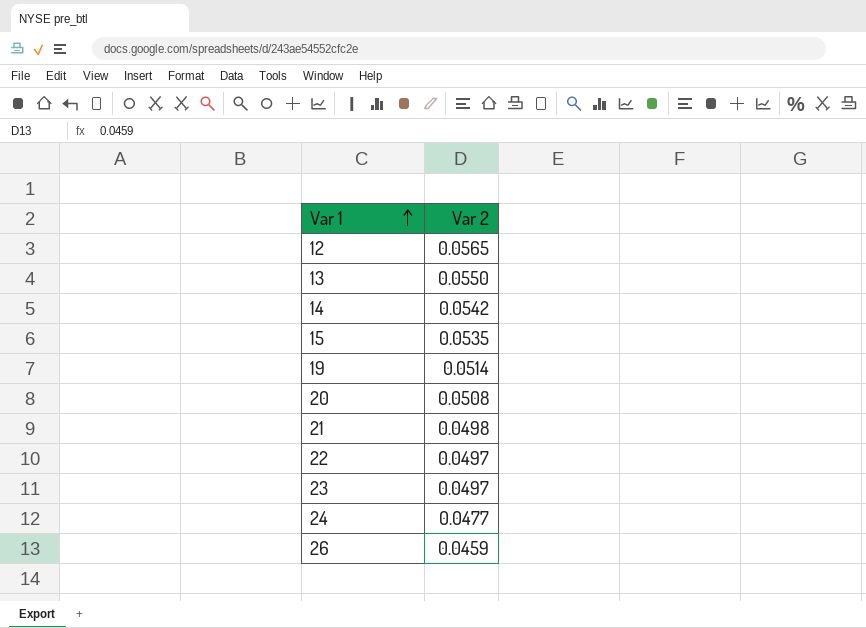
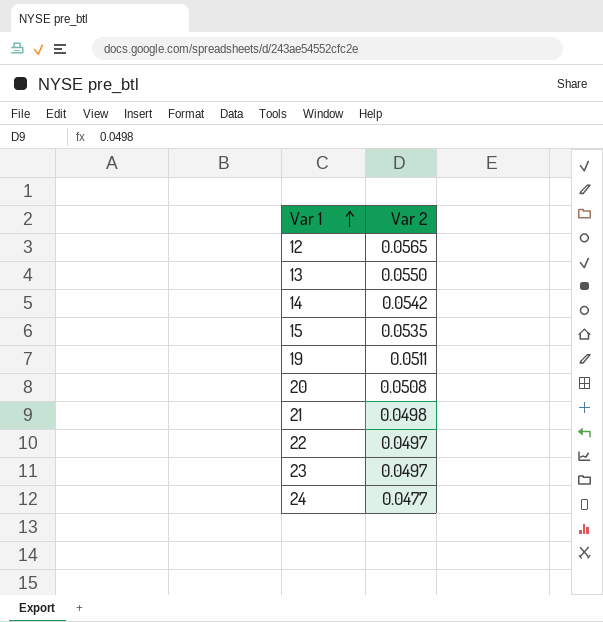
row 26: 0.0459 -> none
19 | Var 2: 0.0514 -> 0.0511

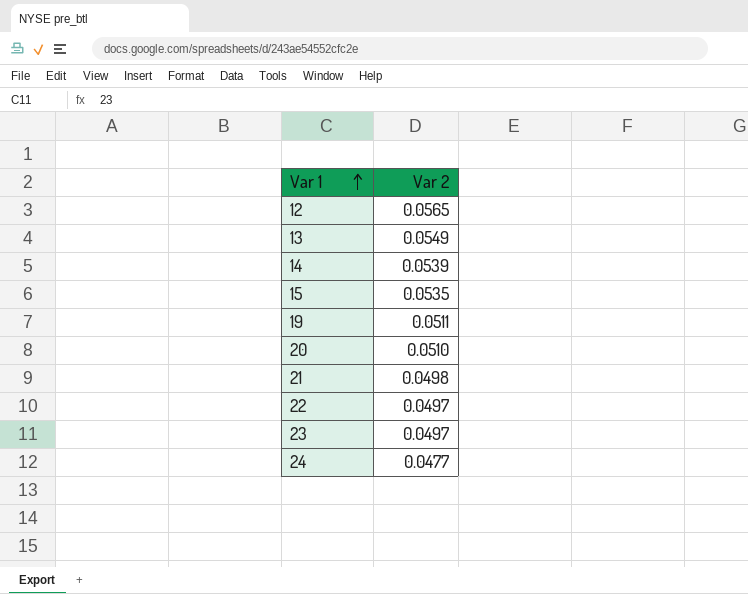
13 | Var 2: 0.0550 -> 0.0549
14 | Var 2: 0.0542 -> 0.0539
20 | Var 2: 0.0508 -> 0.0510

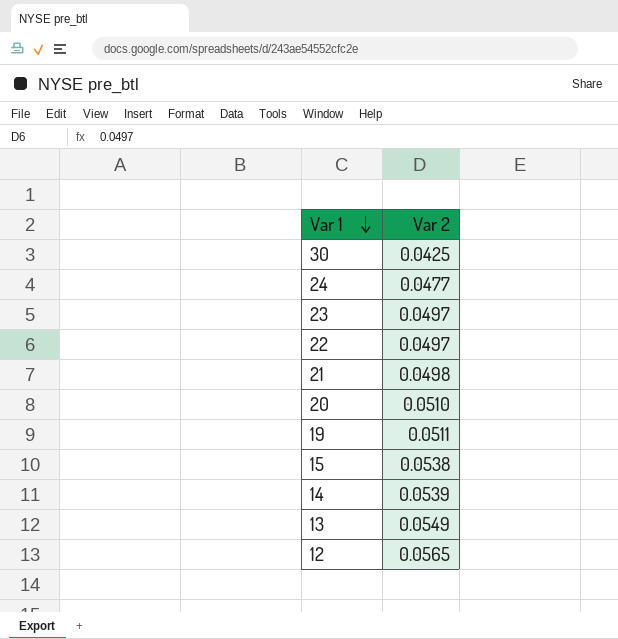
row order: Var 1 ascending -> Var 1 descending
row 30: none -> 0.0425
15 | Var 2: 0.0535 -> 0.0538

